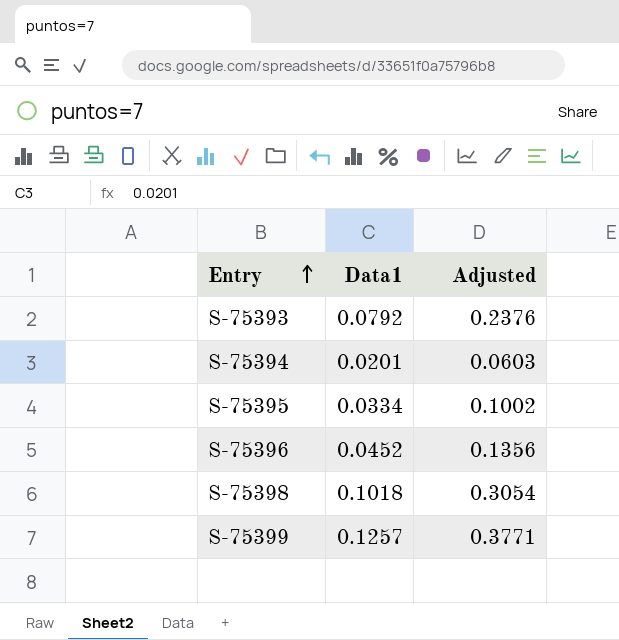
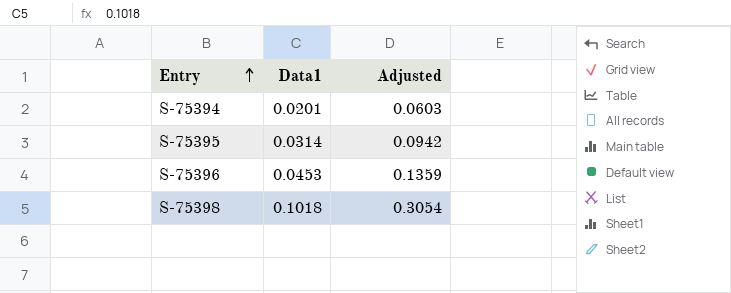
row S-75393: 0.0792 | 0.2376 -> none
row S-75399: 0.1257 | 0.3771 -> none
S-75395 | Data1: 0.0334 -> 0.0314
S-75395 | Adjusted: 0.1002 -> 0.0942
S-75396 | Data1: 0.0452 -> 0.0453
S-75396 | Adjusted: 0.1356 -> 0.1359

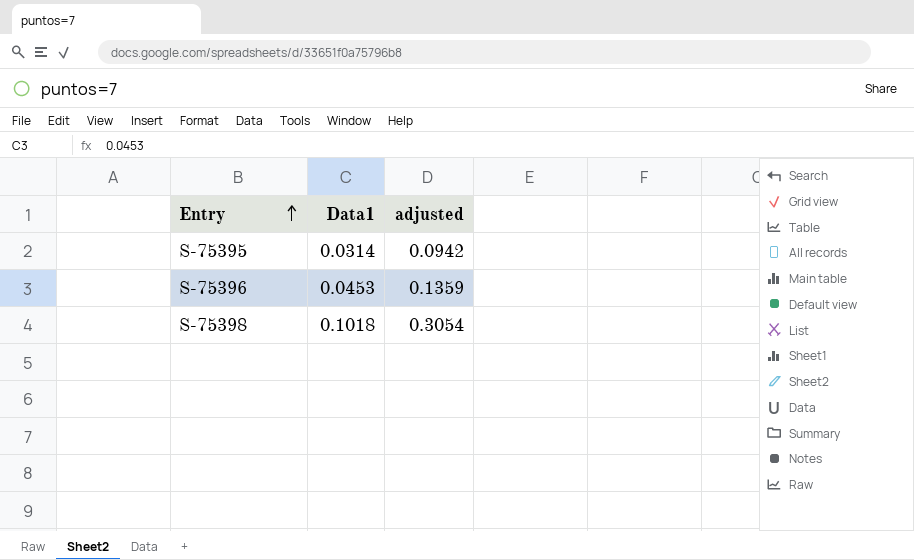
column name: Adjusted -> adjusted
row S-75394: 0.0201 | 0.0603 -> none

